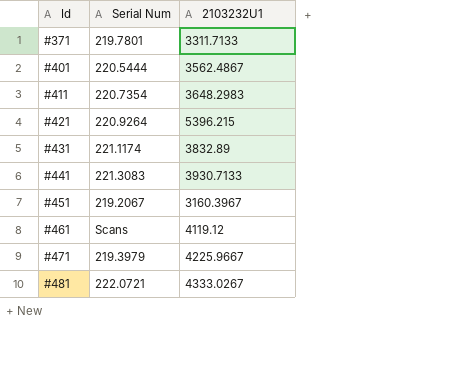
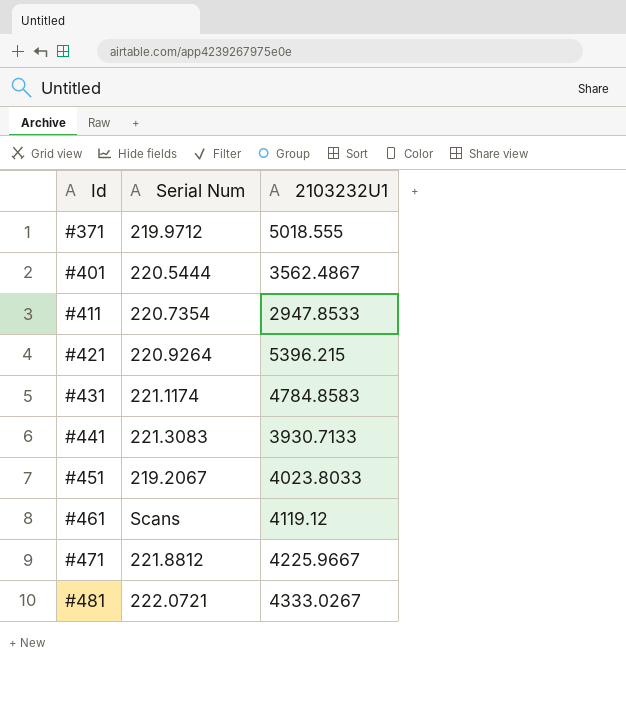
#371 | Serial Num: 219.7801 -> 219.9712
#371 | 2103232U1: 3311.7133 -> 5018.555
#411 | 2103232U1: 3648.2983 -> 2947.8533
#431 | 2103232U1: 3832.89 -> 4784.8583
#451 | 2103232U1: 3160.3967 -> 4023.8033
#471 | Serial Num: 219.3979 -> 221.8812

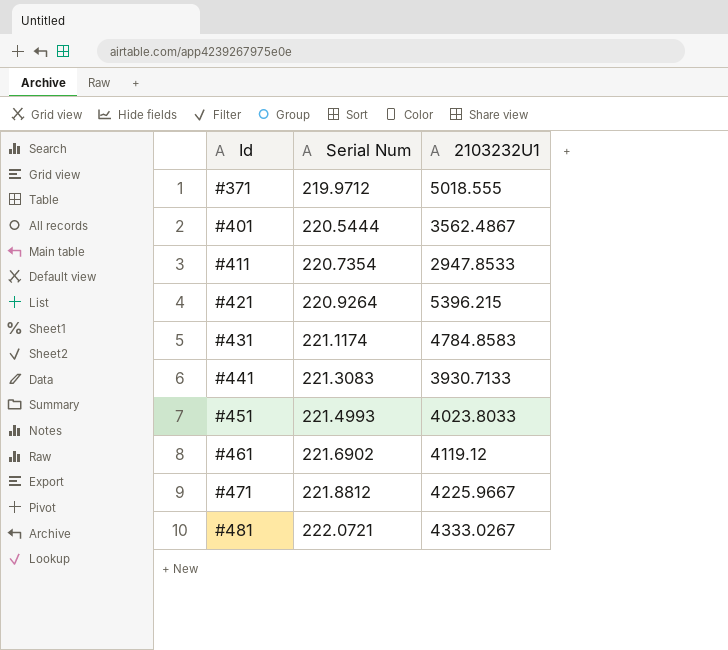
#451 | Serial Num: 219.2067 -> 221.4993
#461 | Serial Num: Scans -> 221.6902

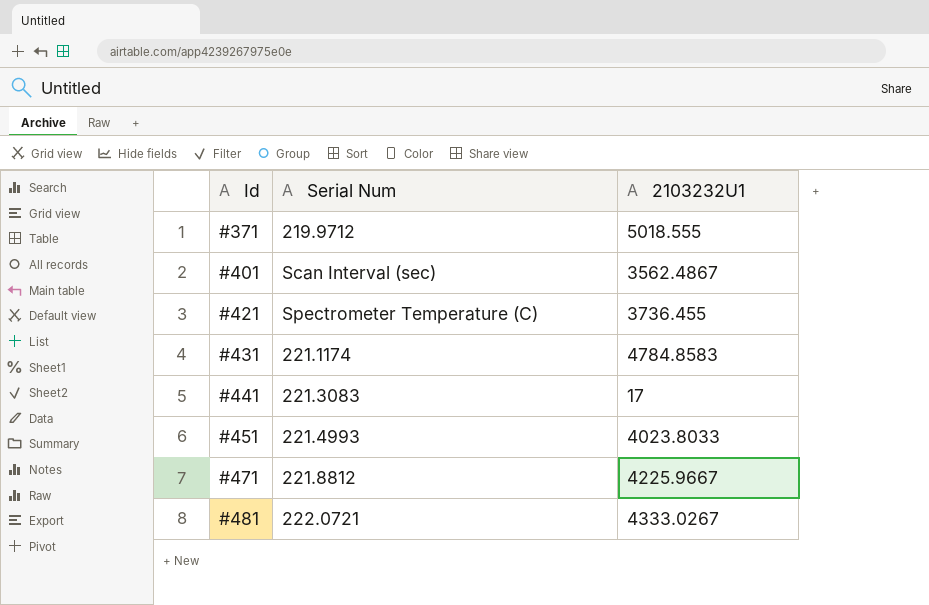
row #411: 220.7354 | 2947.8533 -> none
row #461: 221.6902 | 4119.12 -> none
#401 | Serial Num: 220.5444 -> Scan Interval (sec)
#421 | Serial Num: 220.9264 -> Spectrometer Temperature (C)
#421 | 2103232U1: 5396.215 -> 3736.455
#441 | 2103232U1: 3930.7133 -> 17

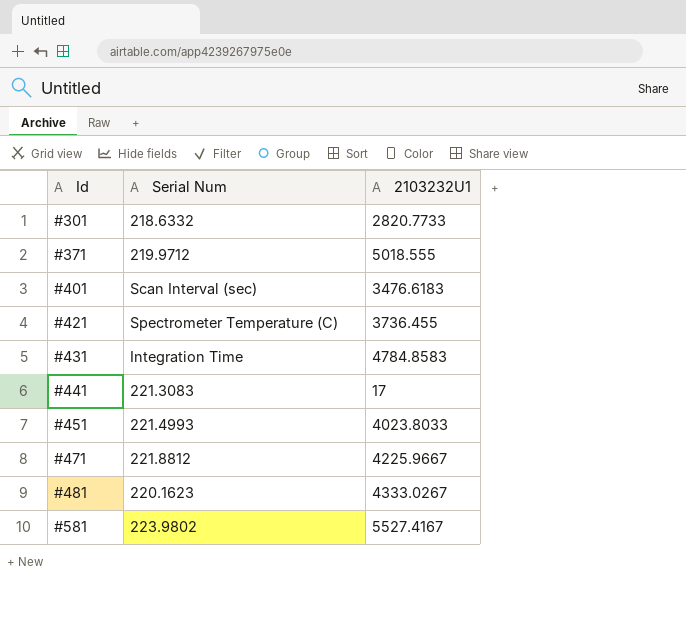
row #301: none -> 218.6332 | 2820.7733
#401 | 2103232U1: 3562.4867 -> 3476.6183
#431 | Serial Num: 221.1174 -> Integration Time
#481 | Serial Num: 222.0721 -> 220.1623
row #581: none -> 223.9802 | 5527.4167

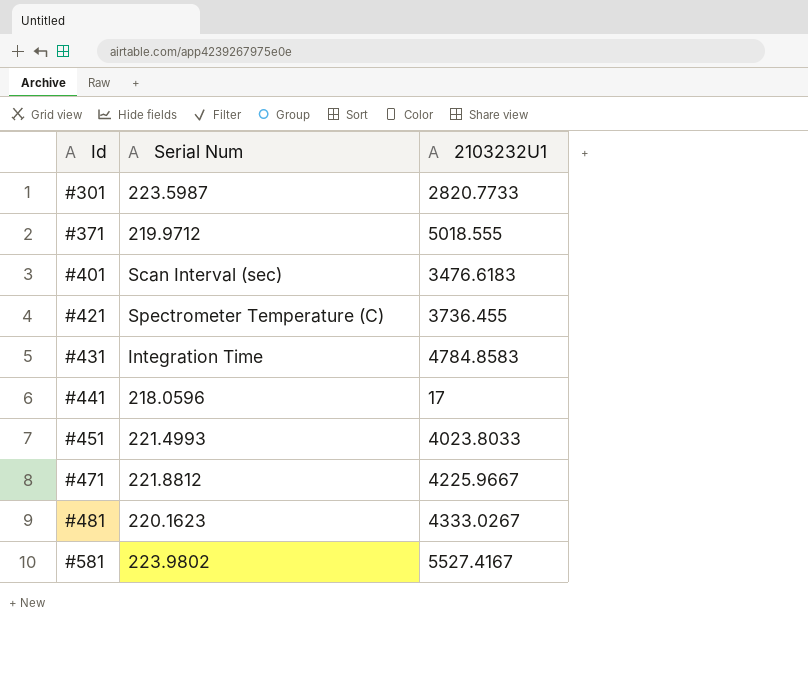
#301 | Serial Num: 218.6332 -> 223.5987
#441 | Serial Num: 221.3083 -> 218.0596

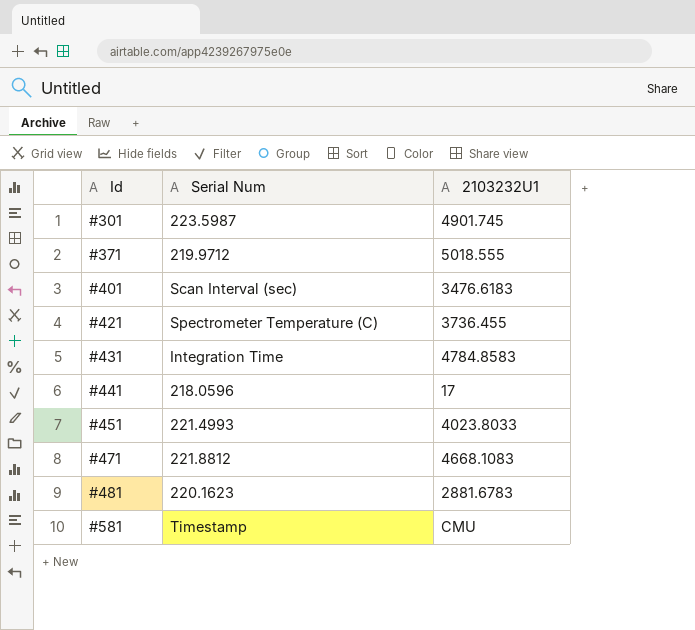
#301 | 2103232U1: 2820.7733 -> 4901.745
#471 | 2103232U1: 4225.9667 -> 4668.1083
#481 | 2103232U1: 4333.0267 -> 2881.6783
#581 | Serial Num: 223.9802 -> Timestamp
#581 | 2103232U1: 5527.4167 -> CMU

